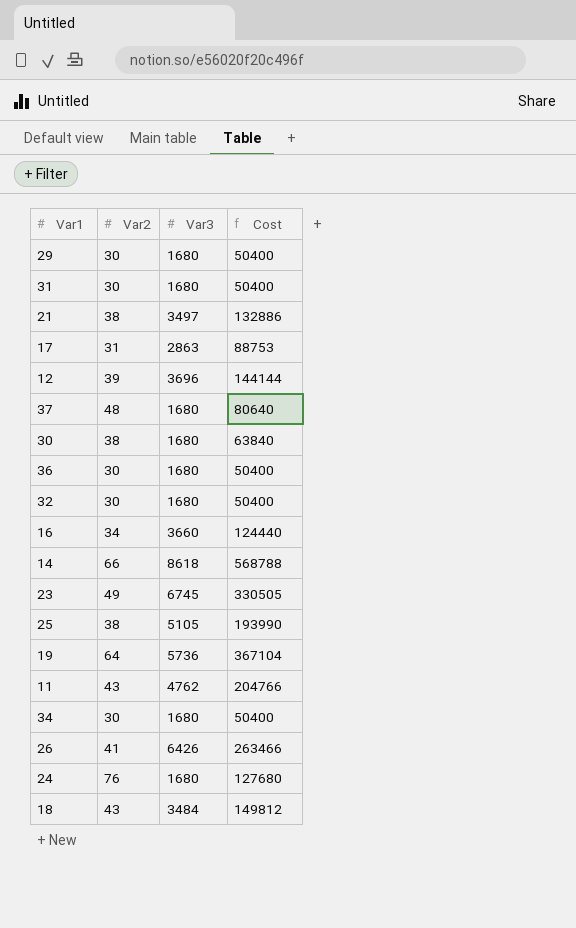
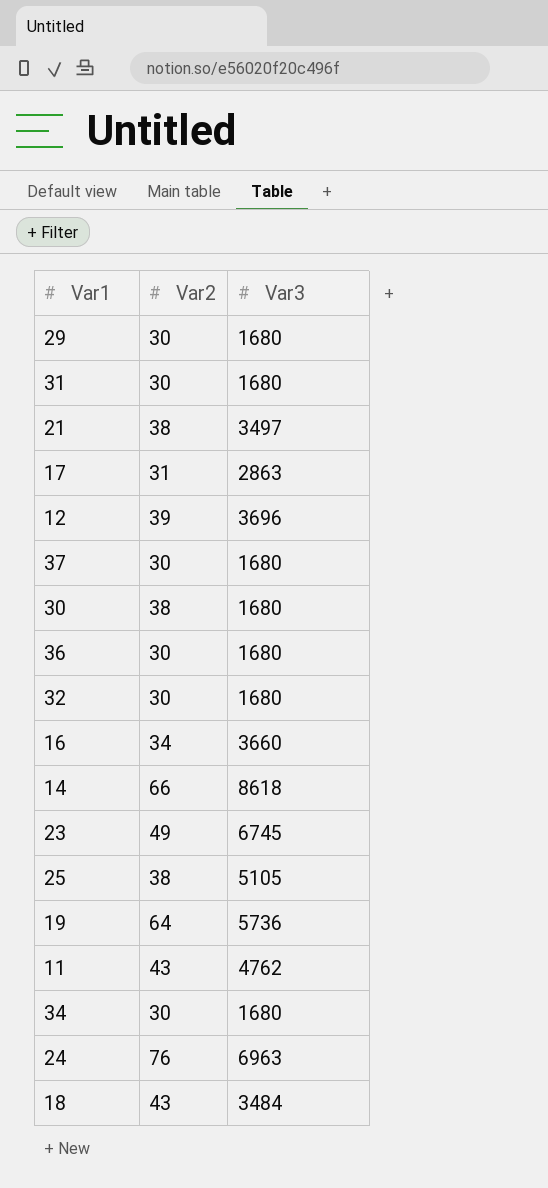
column Cost | formula: [Var2] * [Var3] -> none
row 26: 41 | 6426 | 263466 -> none
37 | Var2: 48 -> 30
24 | Var3: 1680 -> 6963

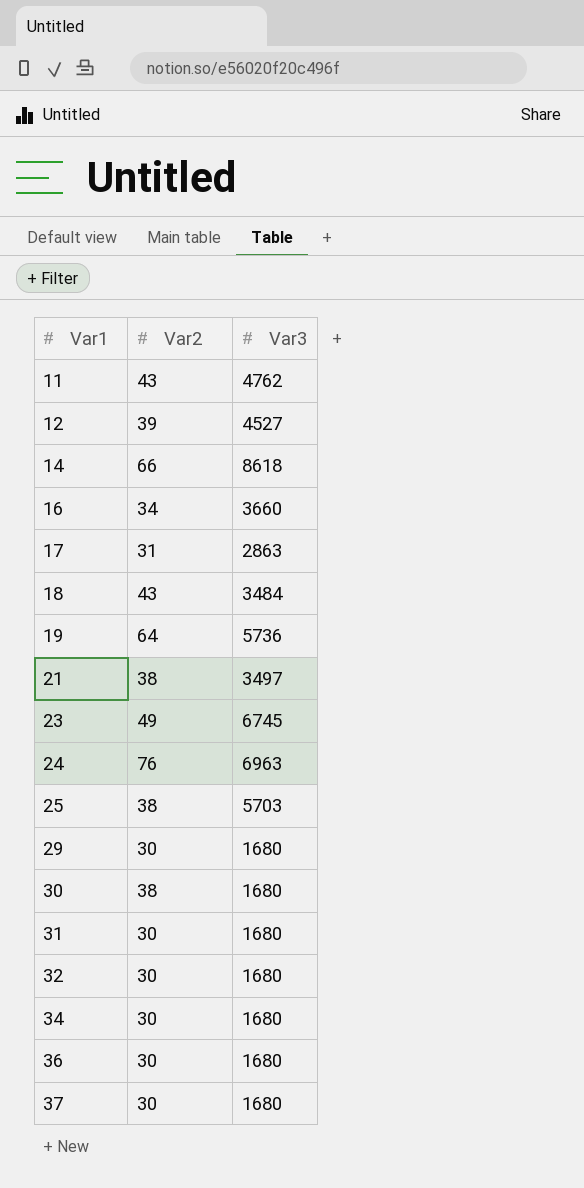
row order: none -> Var1 ascending
12 | Var3: 3696 -> 4527
25 | Var3: 5105 -> 5703

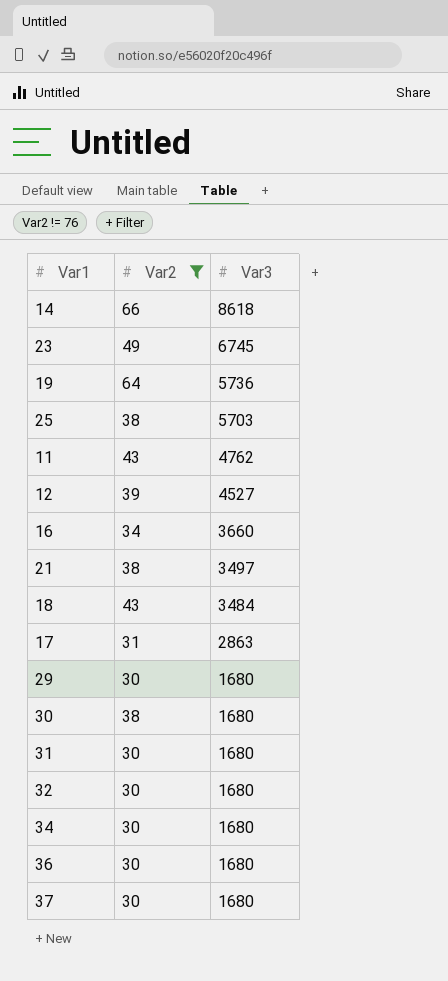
filter: none -> Var2 != 76
row order: Var1 ascending -> Var3 descending

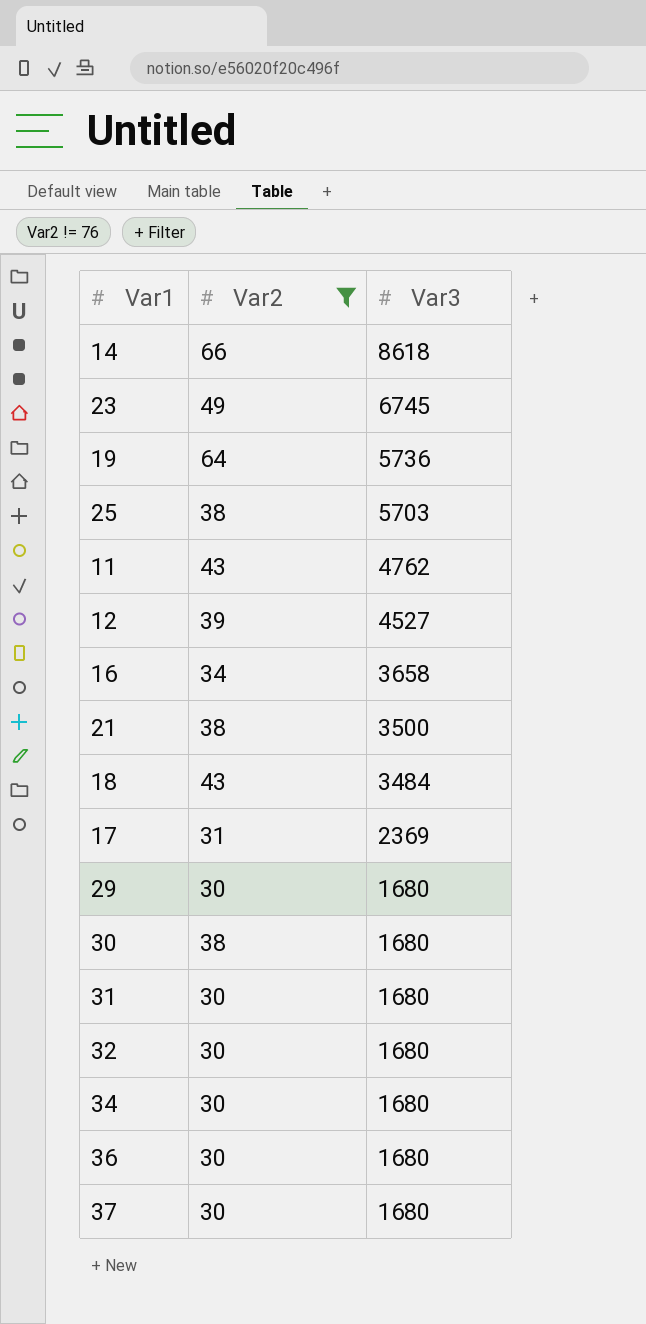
16 | Var3: 3660 -> 3658
21 | Var3: 3497 -> 3500
17 | Var3: 2863 -> 2369

